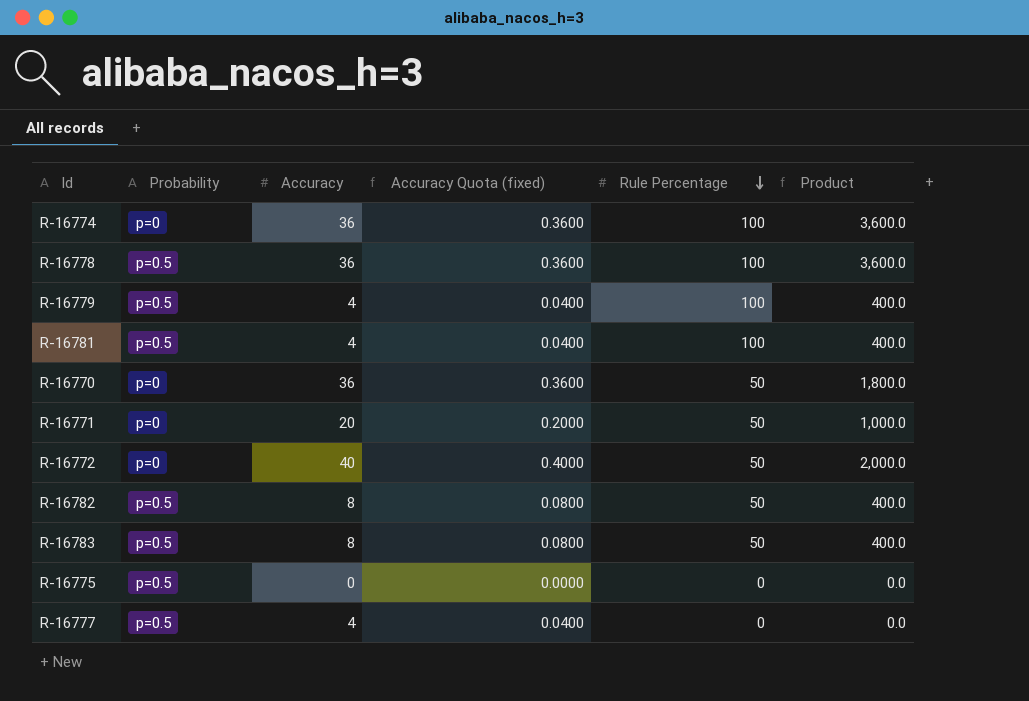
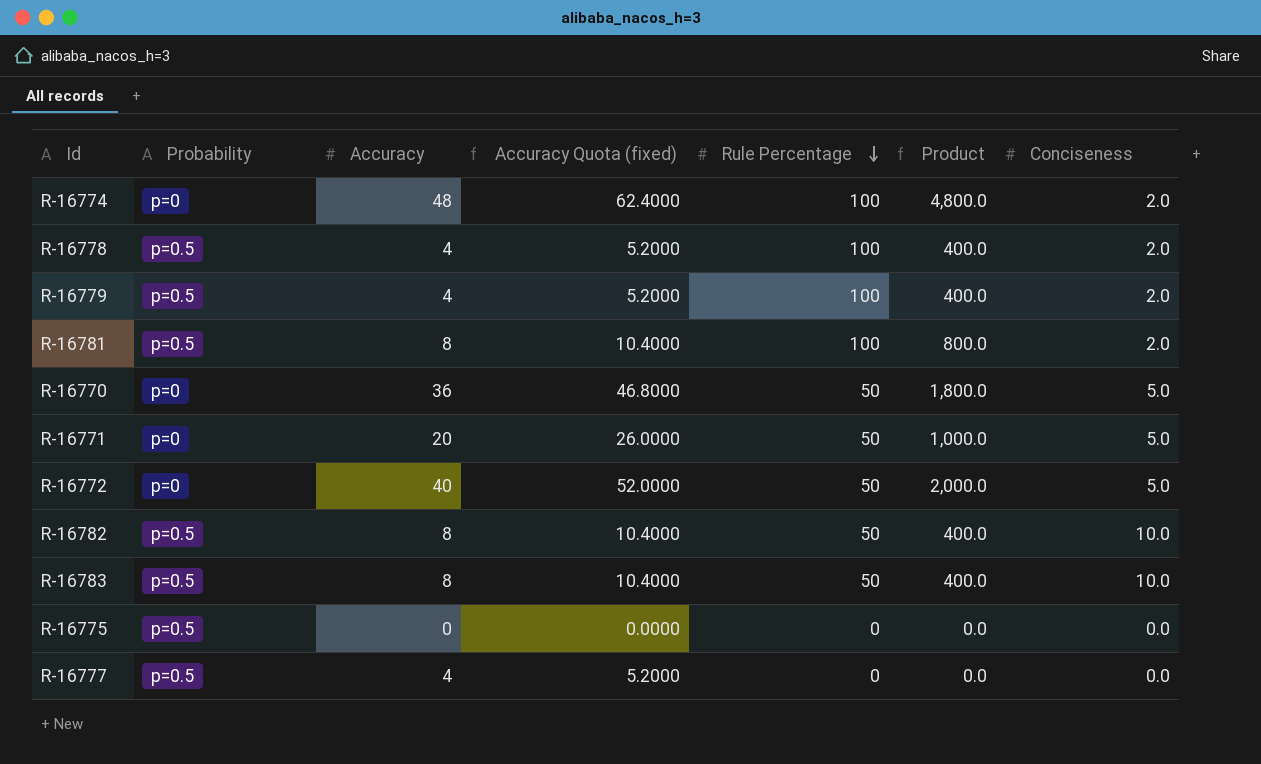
column Accuracy Quota (fixed) | formula: [Accuracy] * 0.01 -> [Accuracy] * 1.3
column Conciseness | position: none -> 7
R-16774 | Accuracy: 36 -> 48
R-16774 | Product: 3,600.0 -> 4,800.0
R-16778 | Accuracy: 36 -> 4
R-16778 | Product: 3,600.0 -> 400.0
R-16781 | Accuracy: 4 -> 8
R-16781 | Product: 400.0 -> 800.0

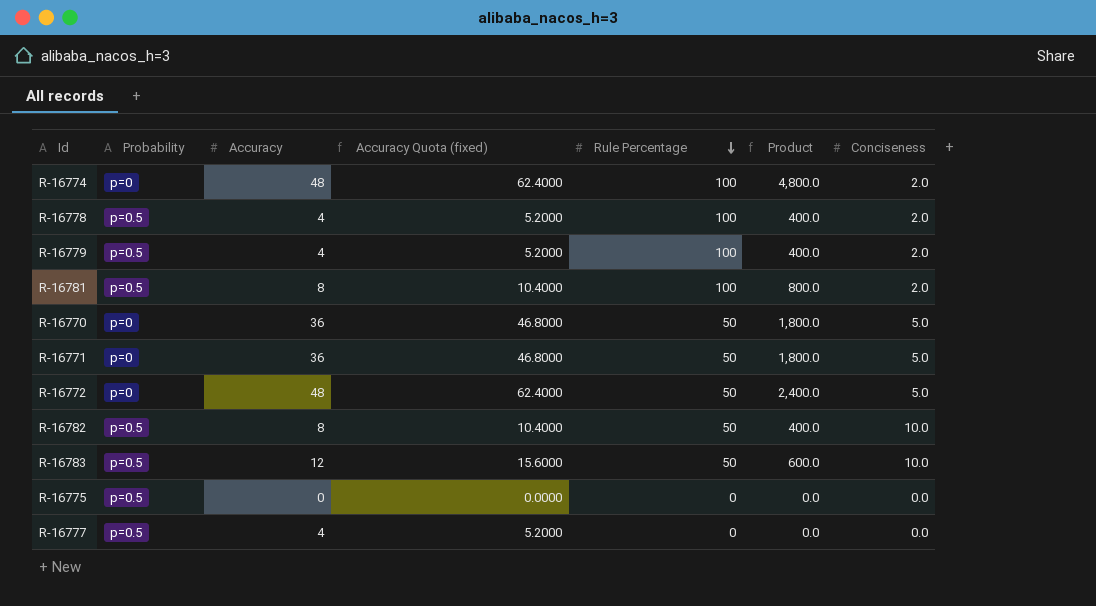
R-16771 | Accuracy: 20 -> 36
R-16771 | Accuracy Quota (fixed): 26.0000 -> 46.8000
R-16771 | Product: 1,000.0 -> 1,800.0
R-16772 | Accuracy: 40 -> 48
R-16772 | Accuracy Quota (fixed): 52.0000 -> 62.4000
R-16772 | Product: 2,000.0 -> 2,400.0
R-16783 | Accuracy: 8 -> 12
R-16783 | Accuracy Quota (fixed): 10.4000 -> 15.6000
R-16783 | Product: 400.0 -> 600.0

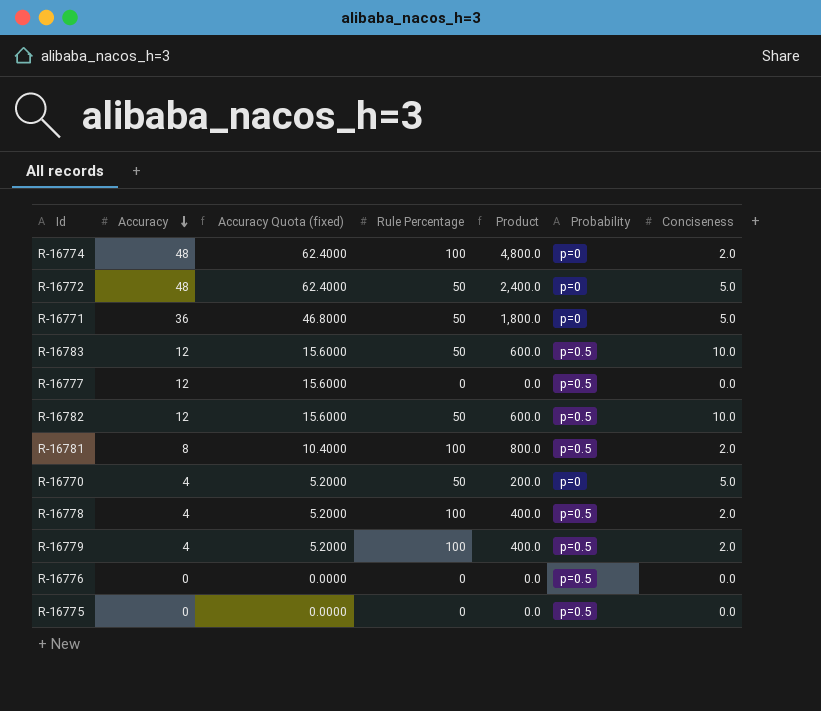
row order: Rule Percentage descending -> Accuracy descending
column Probability | position: 2 -> 6
R-16777 | Accuracy: 4 -> 12
R-16777 | Accuracy Quota (fixed): 5.2000 -> 15.6000
R-16782 | Accuracy: 8 -> 12
R-16782 | Accuracy Quota (fixed): 10.4000 -> 15.6000
R-16782 | Product: 400.0 -> 600.0
R-16770 | Accuracy: 36 -> 4
R-16770 | Accuracy Quota (fixed): 46.8000 -> 5.2000
R-16770 | Product: 1,800.0 -> 200.0
row R-16776: none -> 0 | 0.0000 | 0 | 0.0 | p=0.5 | 0.0

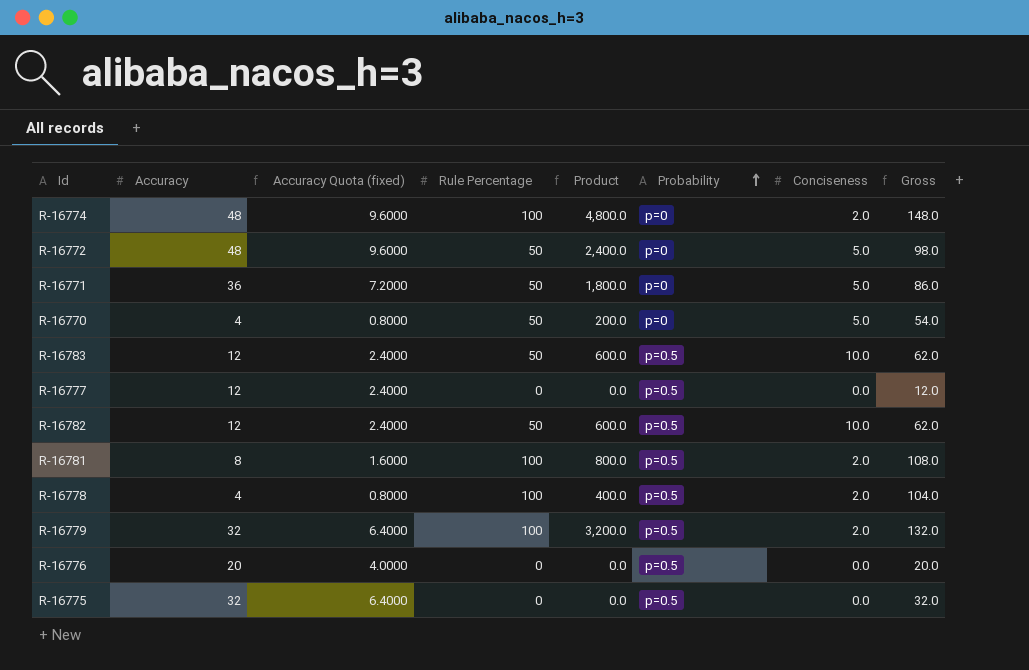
row order: Accuracy descending -> Probability ascending
column Accuracy Quota (fixed) | formula: [Accuracy] * 1.3 -> [Accuracy] * 0.2
column Gross | formula: none -> [Accuracy] + [Rule Percentage]
R-16779 | Accuracy: 4 -> 32
R-16779 | Product: 400.0 -> 3,200.0
R-16776 | Accuracy: 0 -> 20
R-16775 | Accuracy: 0 -> 32

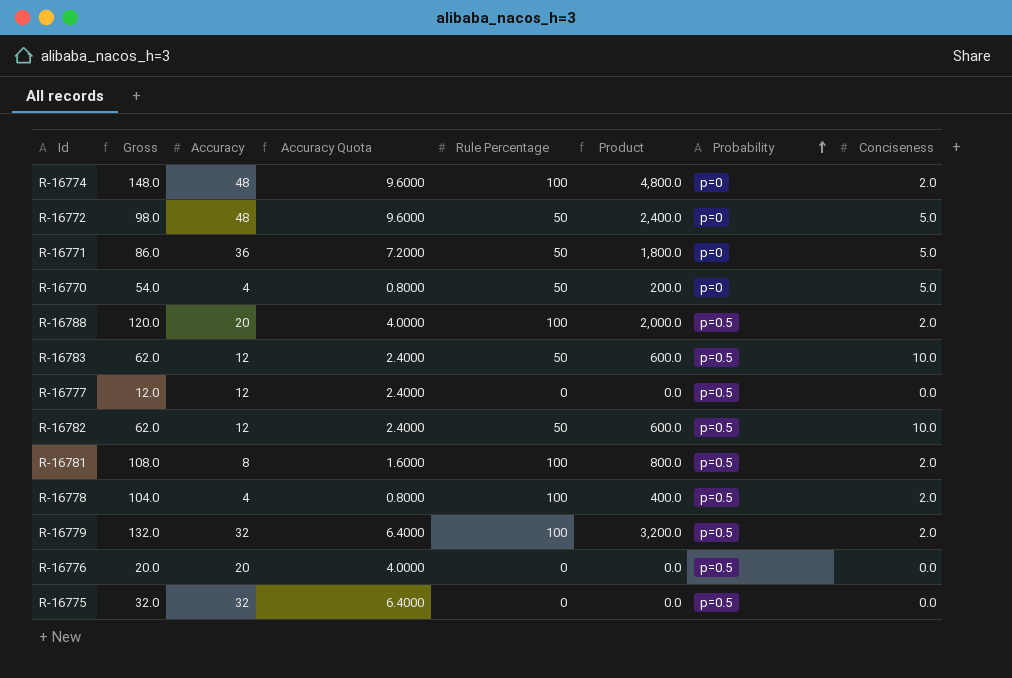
column Gross | position: 8 -> 2
column name: Accuracy Quota (fixed) -> Accuracy Quota
row R-16788: none -> 120.0 | 20 | 4.0000 | 100 | 2,000.0 | p=0.5 | 2.0

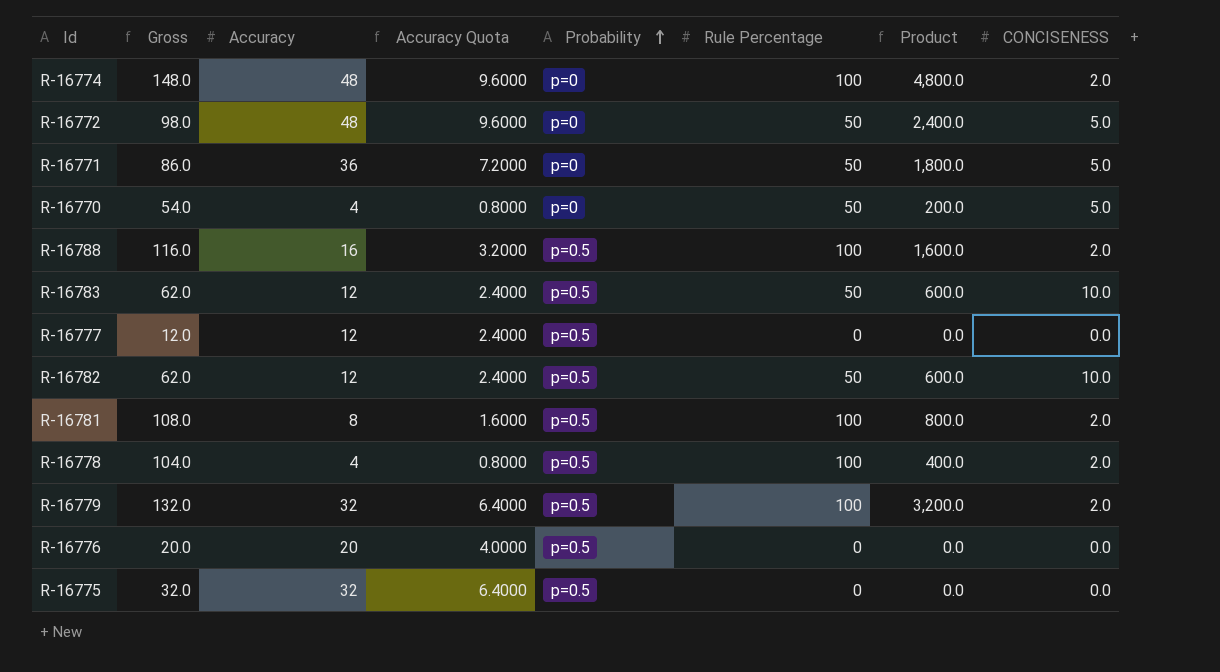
column Probability | position: 7 -> 5
column name: Conciseness -> CONCISENESS
R-16788 | Gross: 120.0 -> 116.0
R-16788 | Accuracy: 20 -> 16
R-16788 | Accuracy Quota: 4.0000 -> 3.2000
R-16788 | Product: 2,000.0 -> 1,600.0

